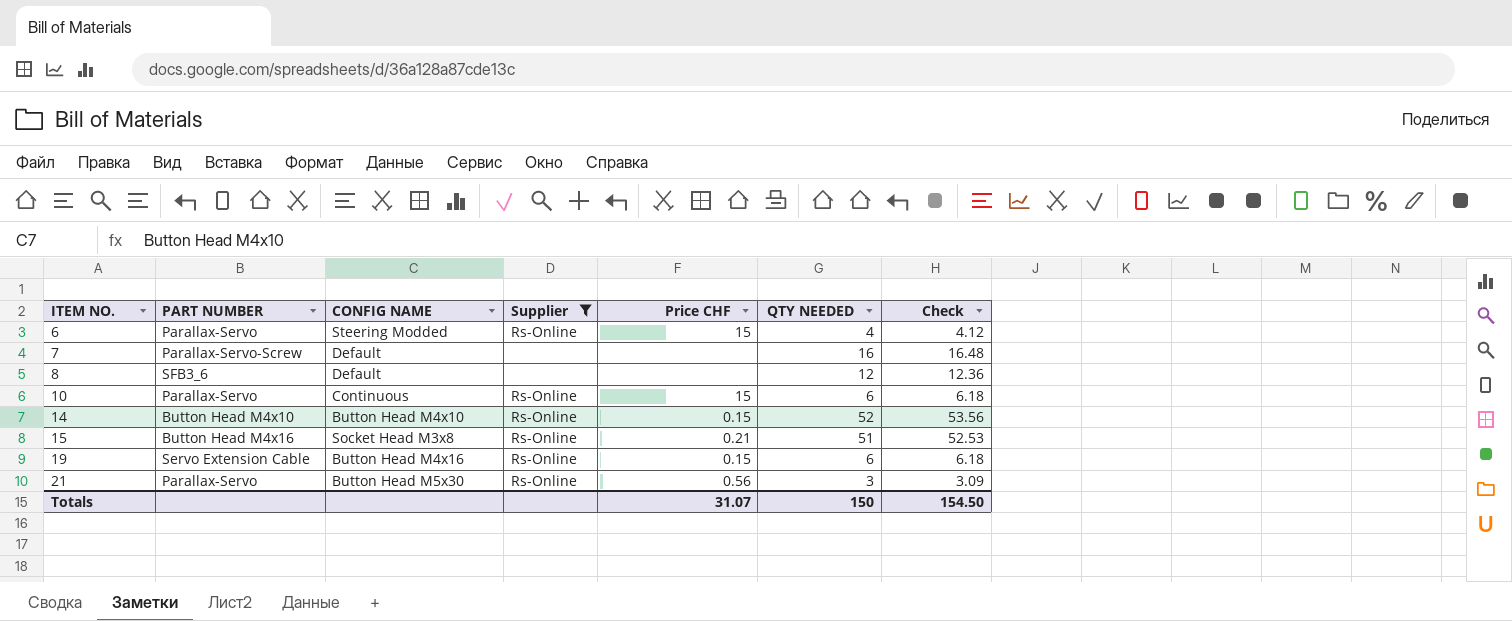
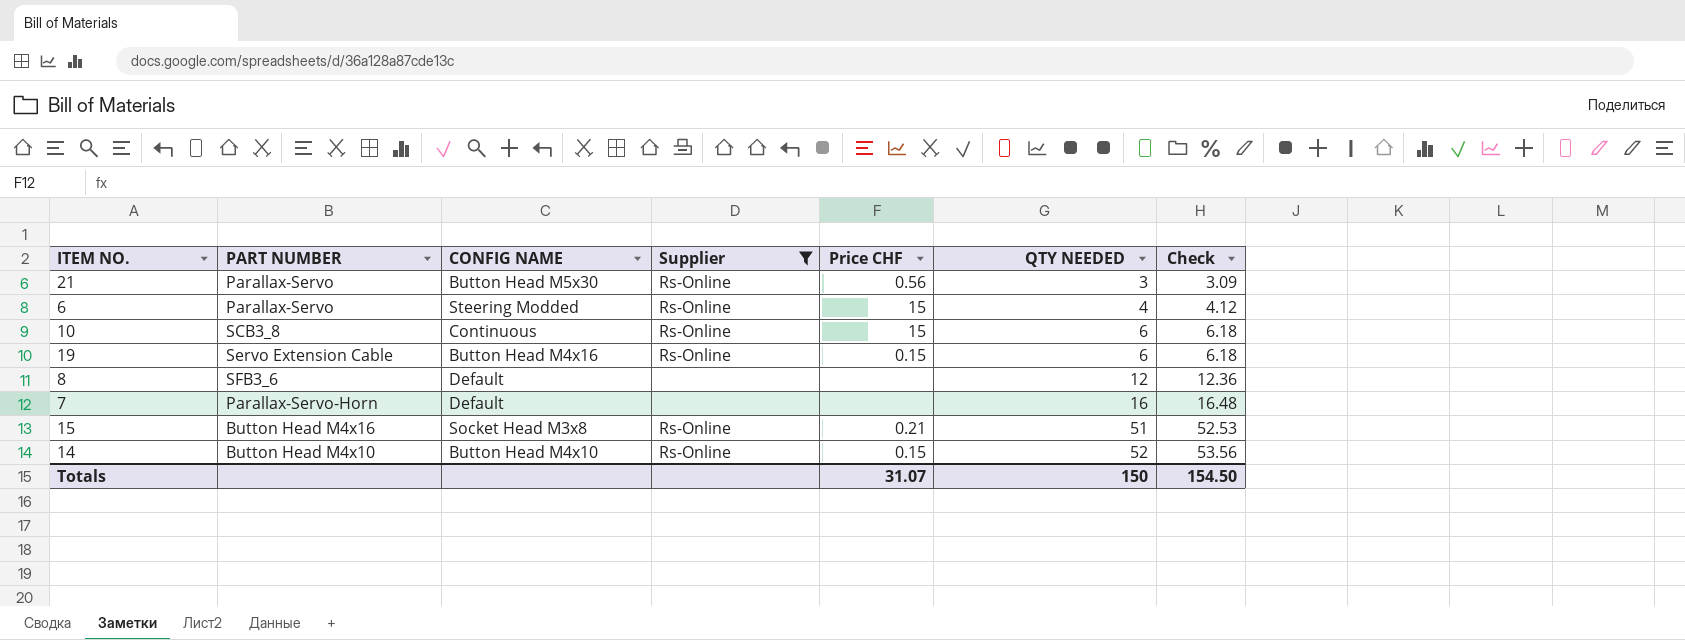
row order: ITEM NO. ascending -> QTY NEEDED ascending
10 | PART NUMBER: Parallax-Servo -> SCB3_8
7 | PART NUMBER: Parallax-Servo-Screw -> Parallax-Servo-Horn

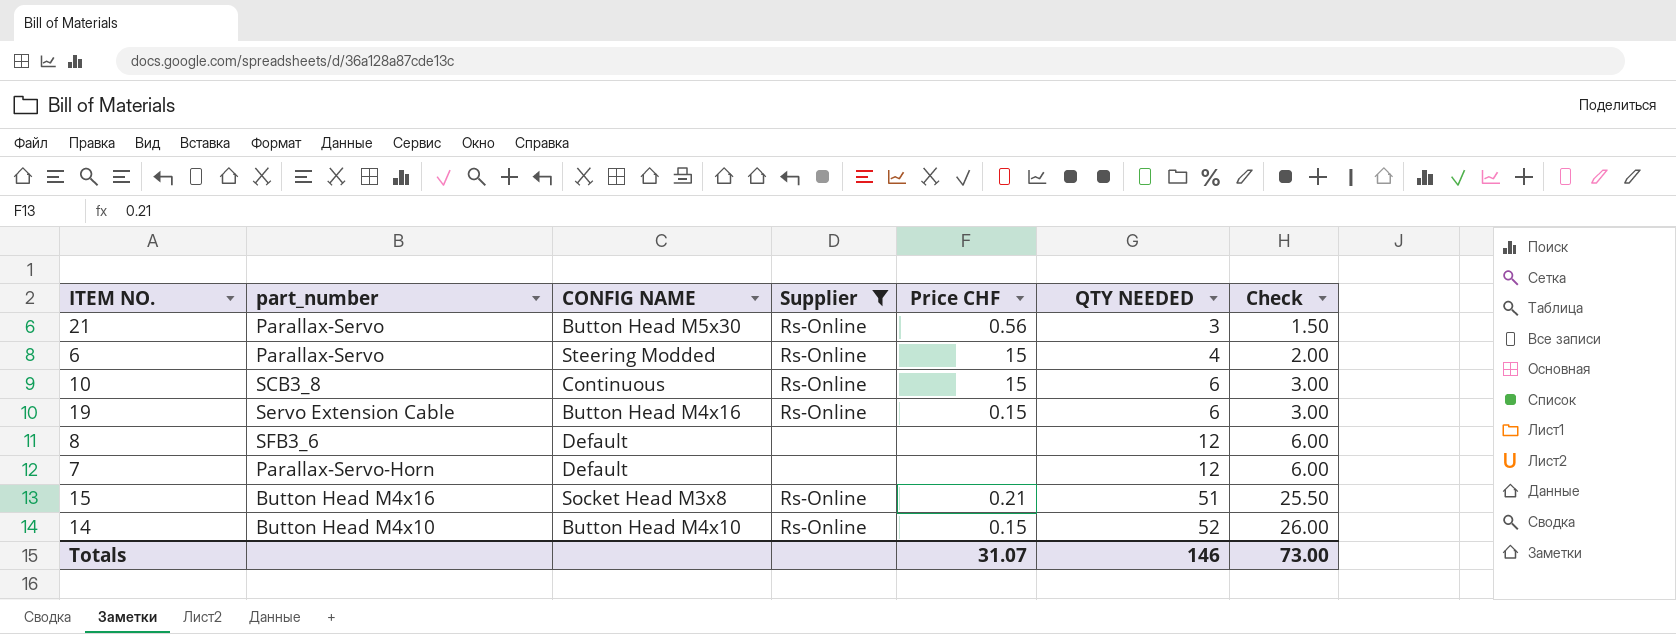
column name: PART NUMBER -> part_number
column Check | formula: [QTY NEEDED] * 1.03 -> [QTY NEEDED] * 0.5
7 | QTY NEEDED: 16 -> 12
Totals | QTY NEEDED: 150 -> 146
Totals | Check: 154.50 -> 73.00

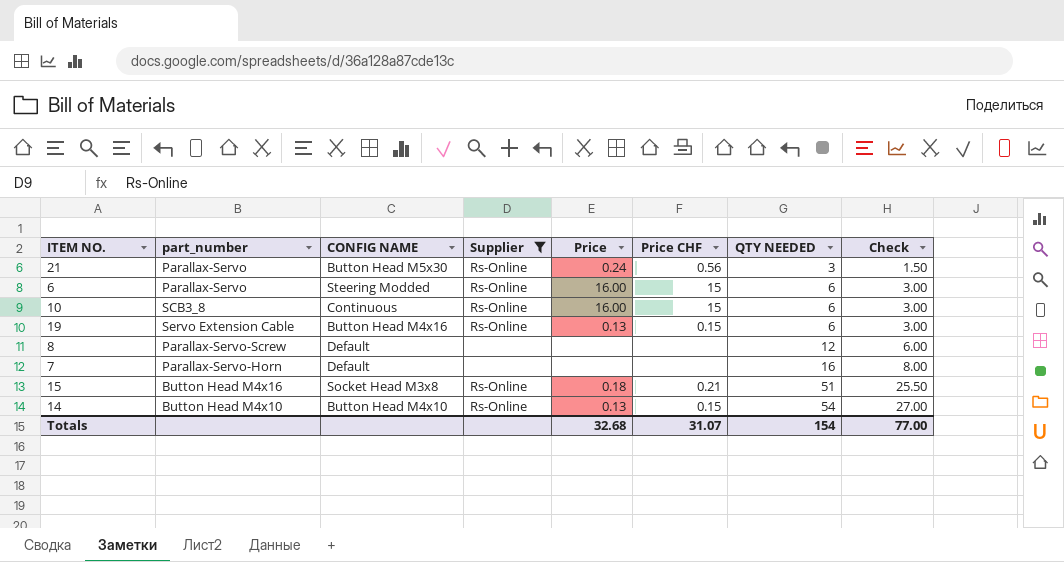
column Price | position: none -> 5
6 | QTY NEEDED: 4 -> 6
6 | Check: 2.00 -> 3.00
8 | part_number: SFB3_6 -> Parallax-Servo-Screw
7 | QTY NEEDED: 12 -> 16
7 | Check: 6.00 -> 8.00
14 | QTY NEEDED: 52 -> 54
14 | Check: 26.00 -> 27.00
Totals | QTY NEEDED: 146 -> 154
Totals | Check: 73.00 -> 77.00

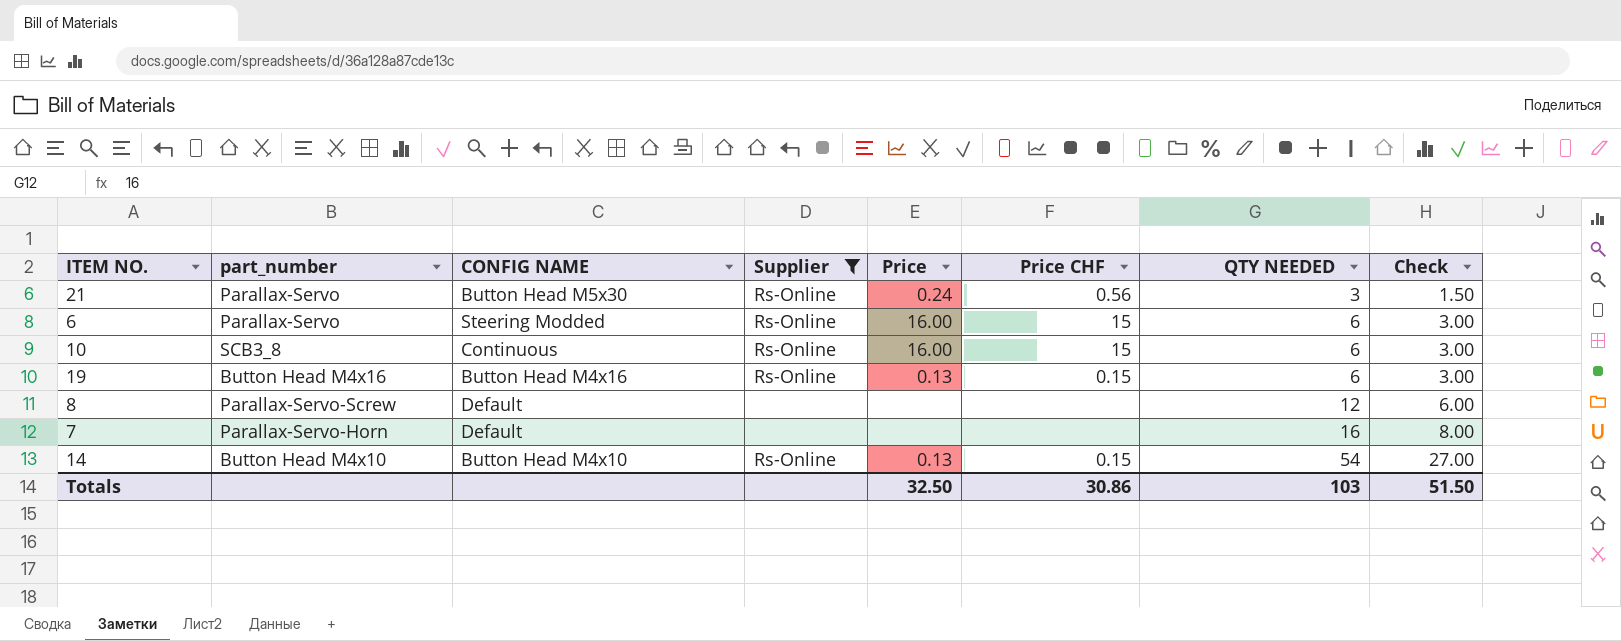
row 15: Button Head M4x16 | Socket Head M3x8 | Rs-Online | 0.18 | 0.21 | 51 | 25.50 -> none
19 | part_number: Servo Extension Cable -> Button Head M4x16
Totals | Price: 32.68 -> 32.50
Totals | Price CHF: 31.07 -> 30.86
Totals | QTY NEEDED: 154 -> 103
Totals | Check: 77.00 -> 51.50

